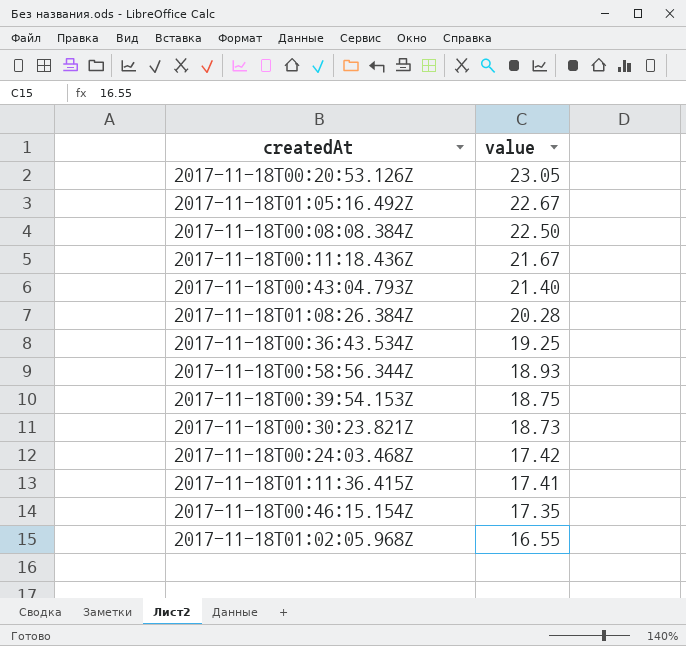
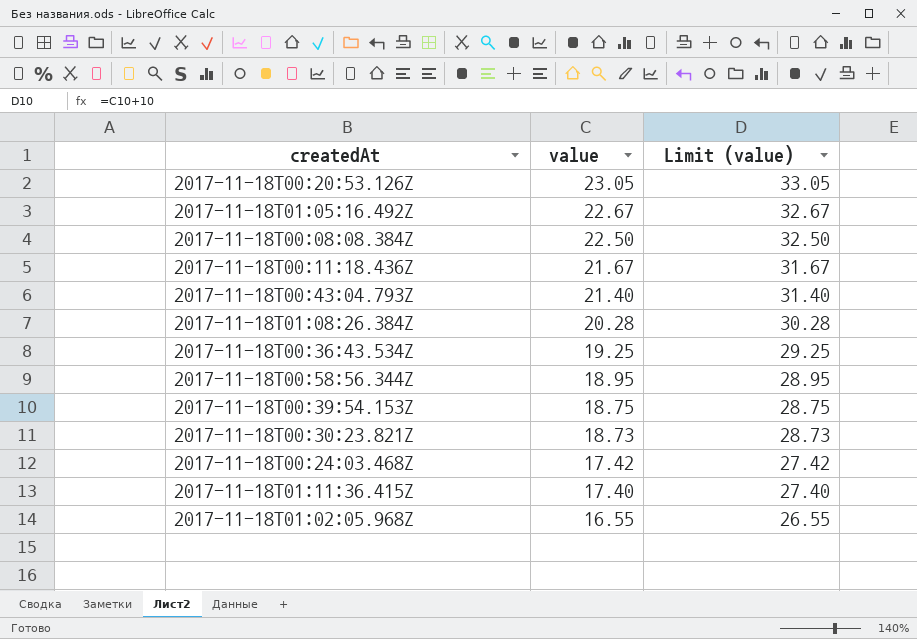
column Limit (value) | formula: none -> [value] + 10
row 2017-11-18T00:46:15.154Z: 17.35 -> none
2017-11-18T00:58:56.344Z | value: 18.93 -> 18.95
2017-11-18T01:11:36.415Z | value: 17.41 -> 17.40

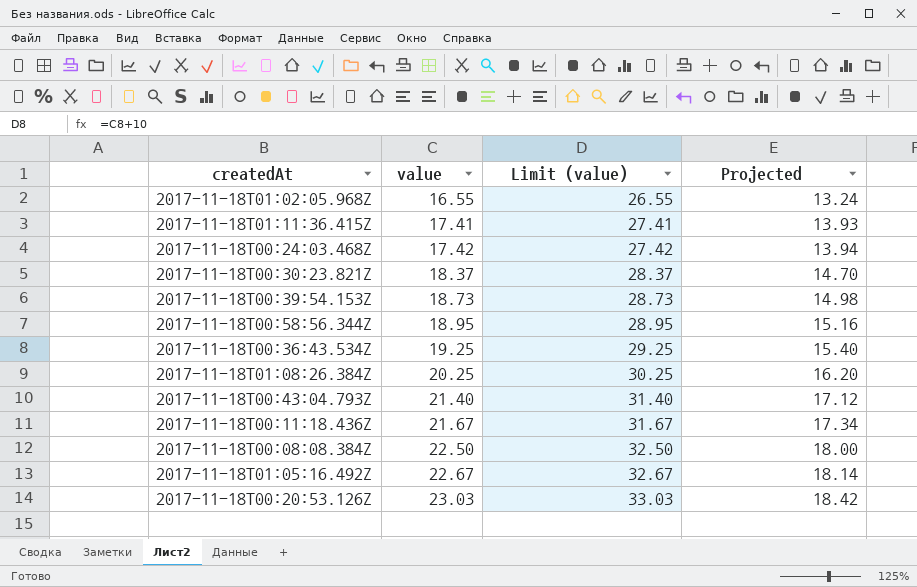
row order: value descending -> value ascending
column Projected | formula: none -> [value] * 0.8
2017-11-18T01:11:36.415Z | value: 17.40 -> 17.41
2017-11-18T01:11:36.415Z | Limit (value): 27.40 -> 27.41
2017-11-18T00:30:23.821Z | value: 18.73 -> 18.37
2017-11-18T00:30:23.821Z | Limit (value): 28.73 -> 28.37
2017-11-18T00:39:54.153Z | value: 18.75 -> 18.73
2017-11-18T00:39:54.153Z | Limit (value): 28.75 -> 28.73
2017-11-18T01:08:26.384Z | value: 20.28 -> 20.25
2017-11-18T01:08:26.384Z | Limit (value): 30.28 -> 30.25
2017-11-18T00:20:53.126Z | value: 23.05 -> 23.03
2017-11-18T00:20:53.126Z | Limit (value): 33.05 -> 33.03

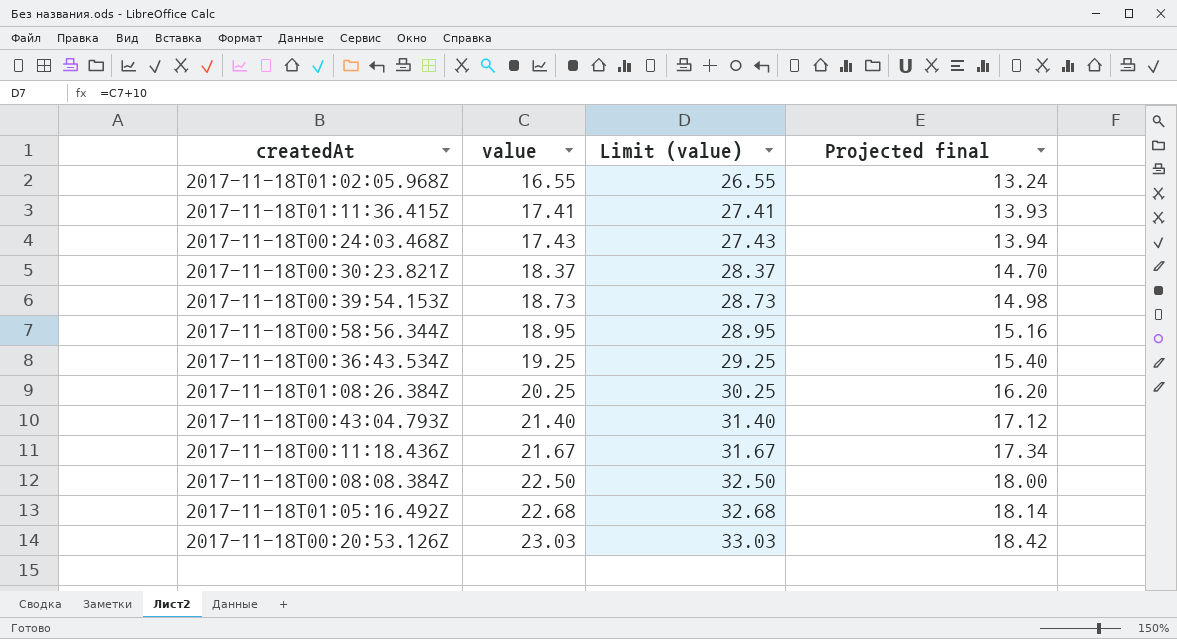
column name: Projected -> Projected final
2017-11-18T00:24:03.468Z | value: 17.42 -> 17.43
2017-11-18T00:24:03.468Z | Limit (value): 27.42 -> 27.43
2017-11-18T01:05:16.492Z | value: 22.67 -> 22.68
2017-11-18T01:05:16.492Z | Limit (value): 32.67 -> 32.68

